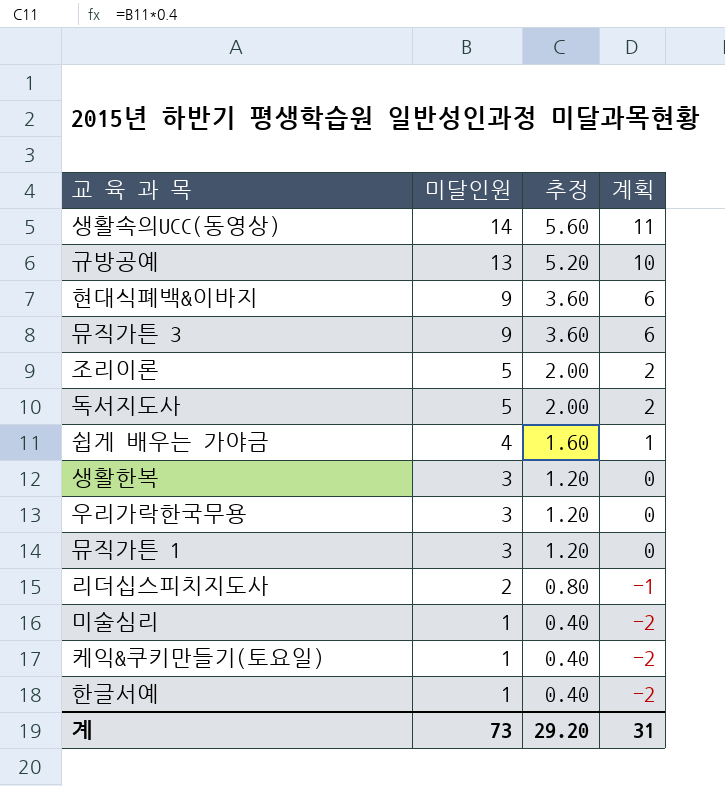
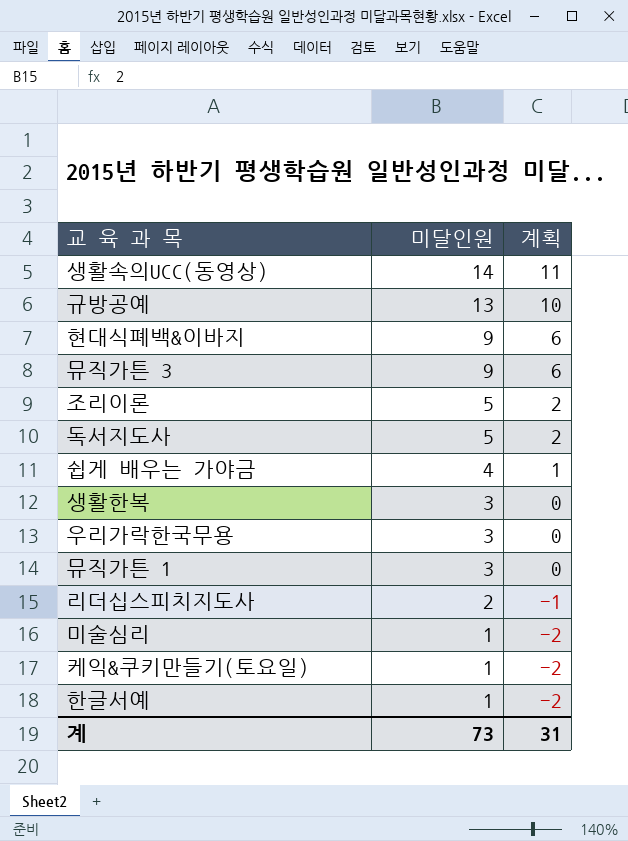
column 추정 | formula: [미달인원] * 0.4 -> none

